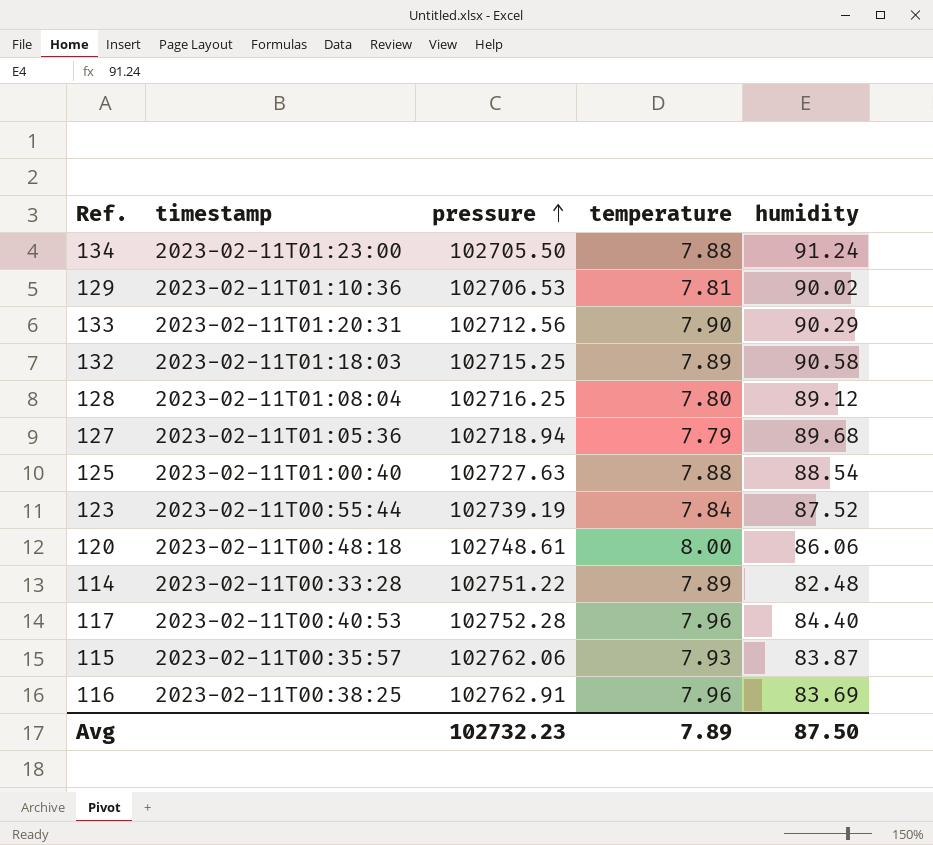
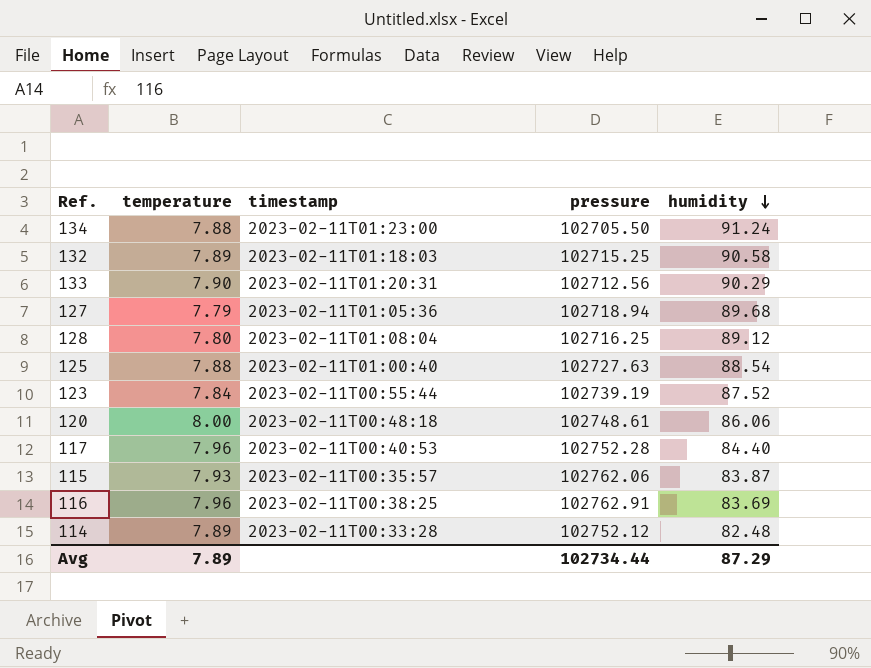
row order: pressure ascending -> humidity descending
column temperature | position: 4 -> 2
row 129: 2023-02-11T01:10:36 | 102706.53 | 7.81 | 90.02 -> none
114 | pressure: 102751.22 -> 102752.12
Avg | pressure: 102732.23 -> 102734.44
Avg | humidity: 87.50 -> 87.29

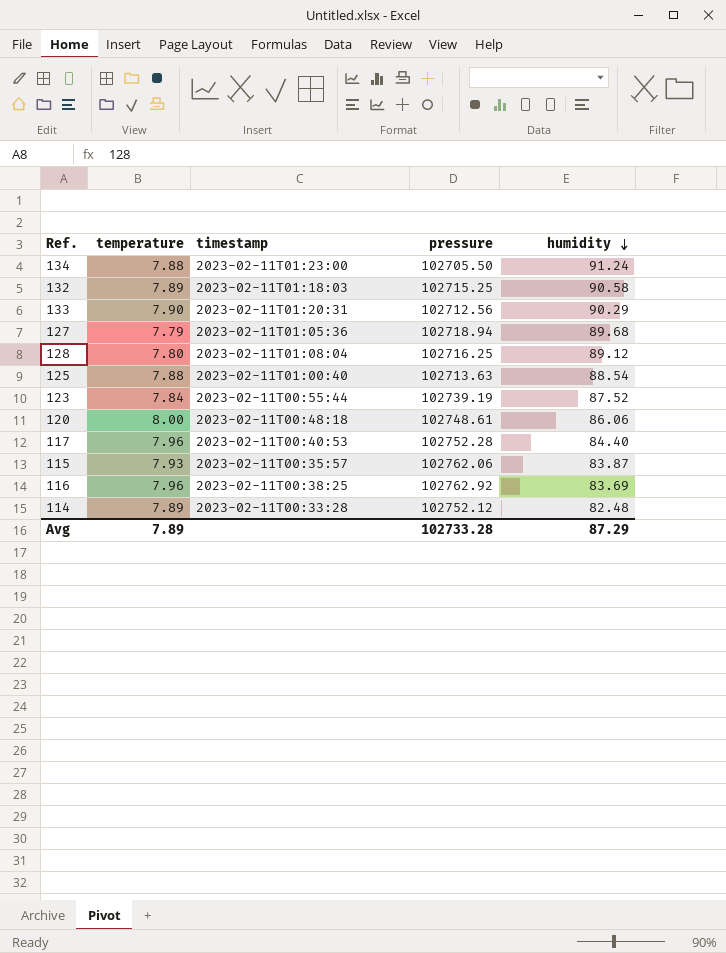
125 | pressure: 102727.63 -> 102713.63
116 | pressure: 102762.91 -> 102762.92
Avg | pressure: 102734.44 -> 102733.28

